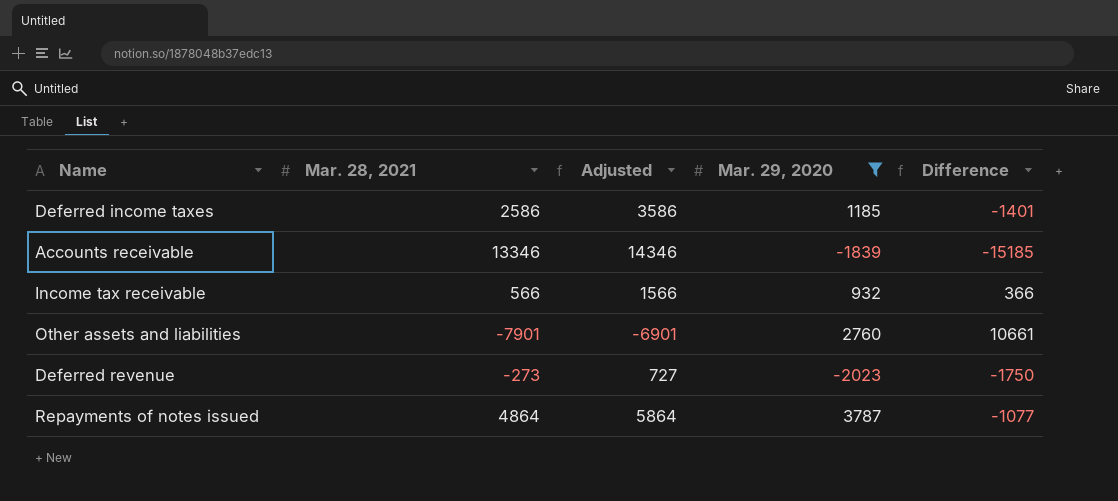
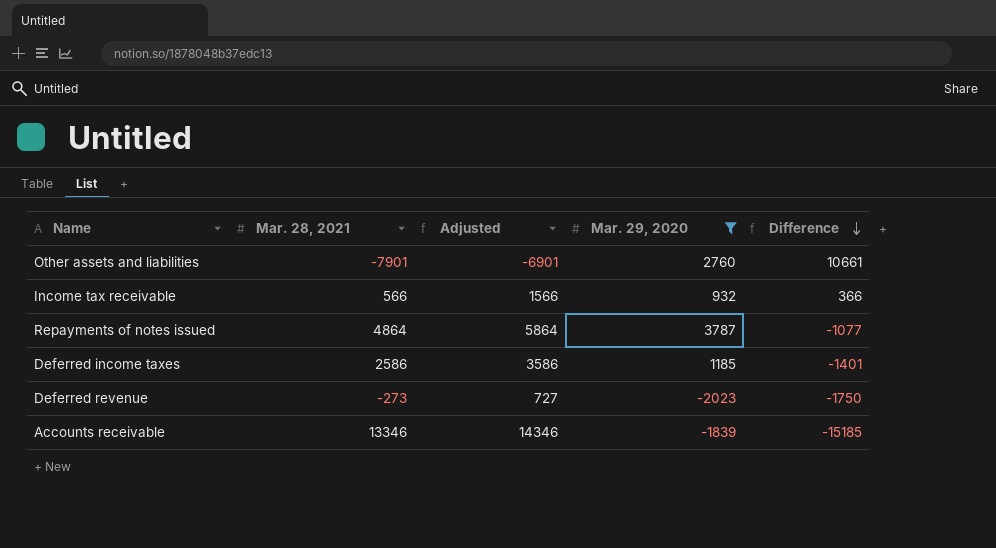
row order: none -> Difference descending

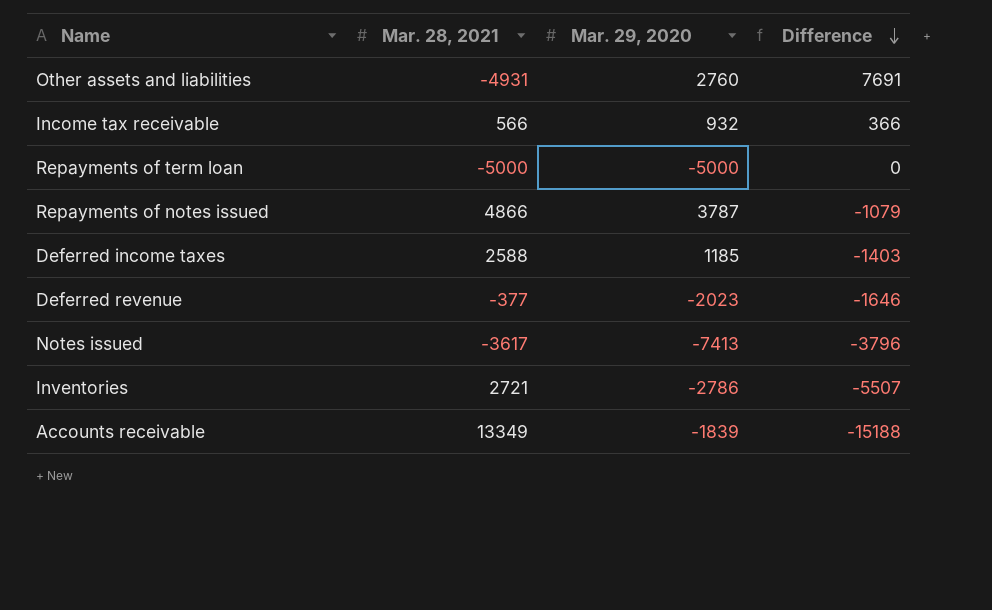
filter: Mar. 29, 2020 >= -2023 -> none
column Adjusted | formula: [Mar. 28, 2021] + 1000 -> none
Other assets and liabilities | Mar. 28, 2021: -7901 -> -4931
Other assets and liabilities | Difference: 10661 -> 7691
Repayments of notes issued | Mar. 28, 2021: 4864 -> 4866
Repayments of notes issued | Difference: -1077 -> -1079
Deferred income taxes | Mar. 28, 2021: 2586 -> 2588
Deferred income taxes | Difference: -1401 -> -1403
Deferred revenue | Mar. 28, 2021: -273 -> -377
Deferred revenue | Difference: -1750 -> -1646
Accounts receivable | Mar. 28, 2021: 13346 -> 13349
Accounts receivable | Difference: -15185 -> -15188

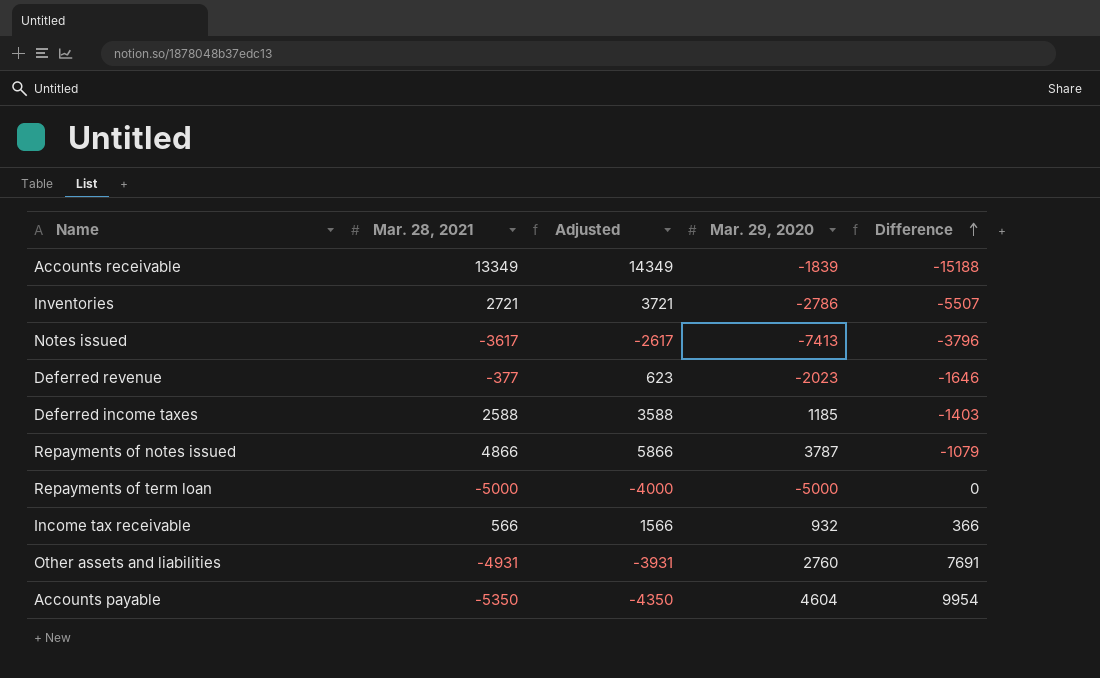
row order: Difference descending -> Difference ascending
column Adjusted | formula: none -> [Mar. 28, 2021] + 1000
row Accounts payable: none -> -5350 | -4350 | 4604 | 9954

